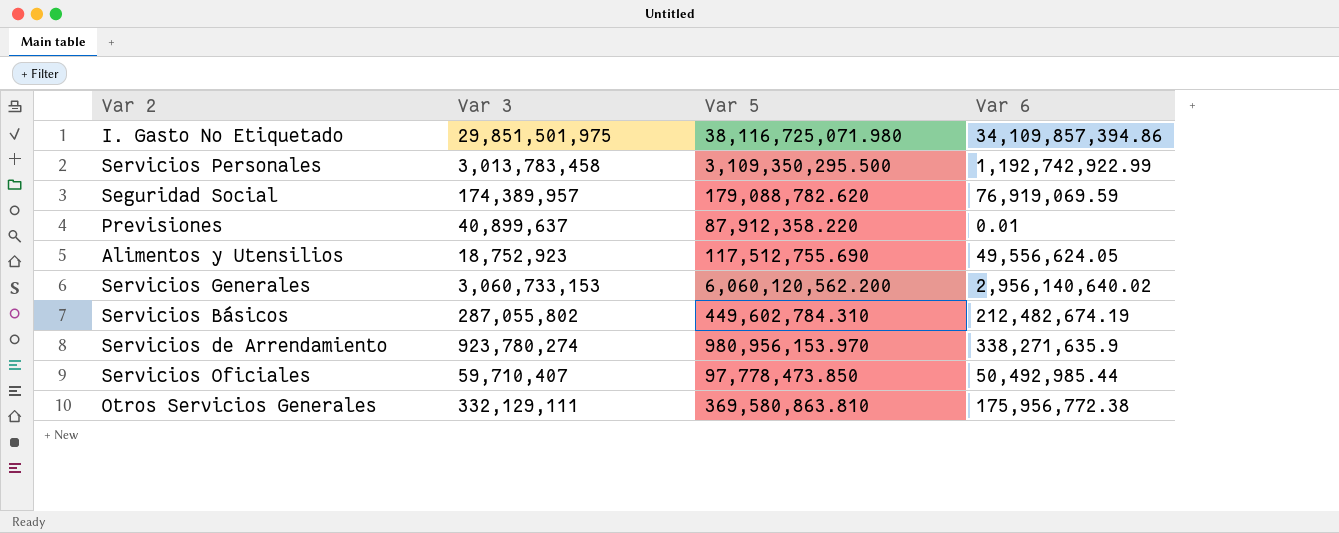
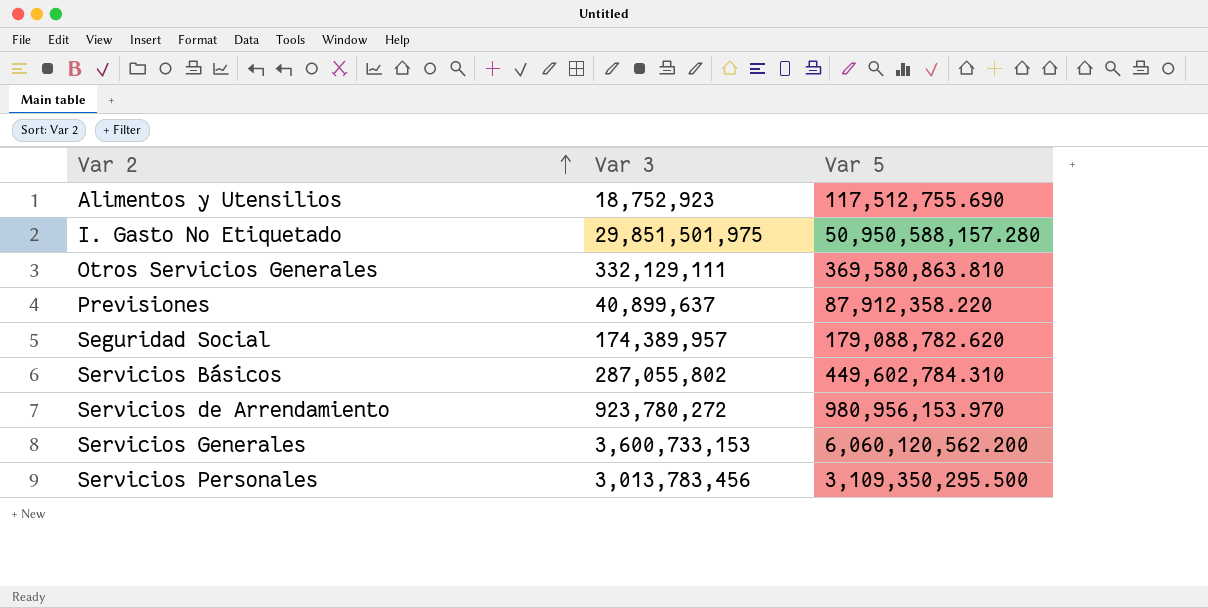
row order: none -> Var 2 ascending
column Var 6 | position: 4 -> none
row Servicios Oficiales: 59,710,407 | 97,778,473.850 | 50,492,985.44 -> none
I. Gasto No Etiquetado | Var 5: 38,116,725,071.980 -> 50,950,588,157.280
Servicios de Arrendamiento | Var 3: 923,780,274 -> 923,780,272
Servicios Generales | Var 3: 3,060,733,153 -> 3,600,733,153
Servicios Personales | Var 3: 3,013,783,458 -> 3,013,783,456

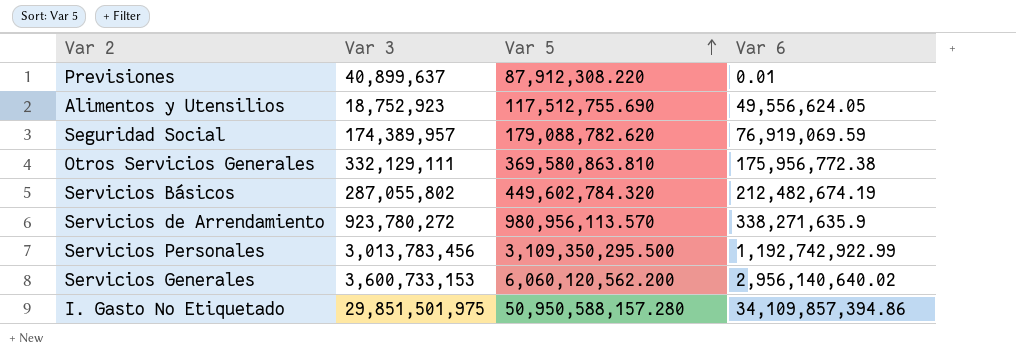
row order: Var 2 ascending -> Var 5 ascending
column Var 6 | position: none -> 4
Previsiones | Var 5: 87,912,358.220 -> 87,912,308.220
Servicios Básicos | Var 5: 449,602,784.310 -> 449,602,784.320
Servicios de Arrendamiento | Var 5: 980,956,153.970 -> 980,956,113.570

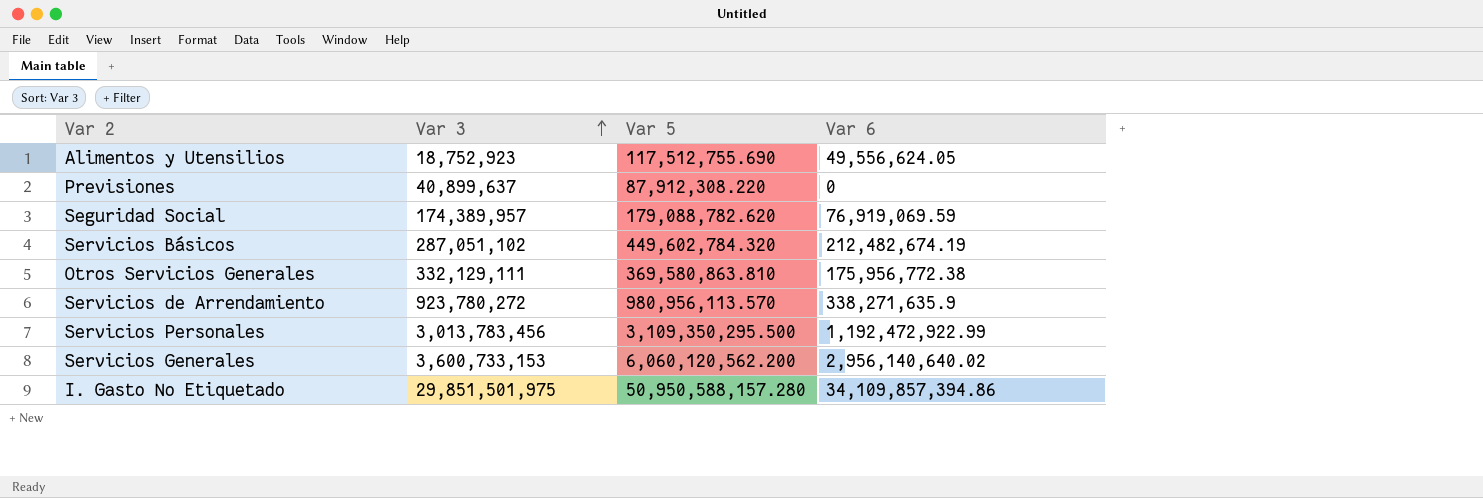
row order: Var 5 ascending -> Var 3 ascending
Previsiones | Var 6: 0.01 -> 0
Servicios Básicos | Var 3: 287,055,802 -> 287,051,102
Servicios Personales | Var 6: 1,192,742,922.99 -> 1,192,472,922.99

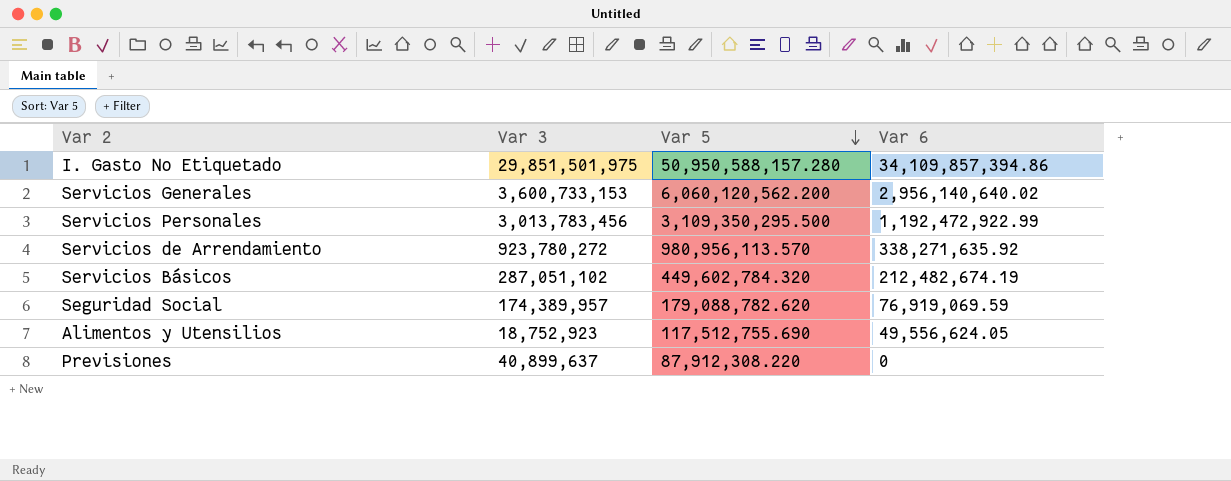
row order: Var 3 ascending -> Var 5 descending
row Otros Servicios Generales: 332,129,111 | 369,580,863.810 | 175,956,772.38 -> none
Servicios de Arrendamiento | Var 6: 338,271,635.9 -> 338,271,635.92

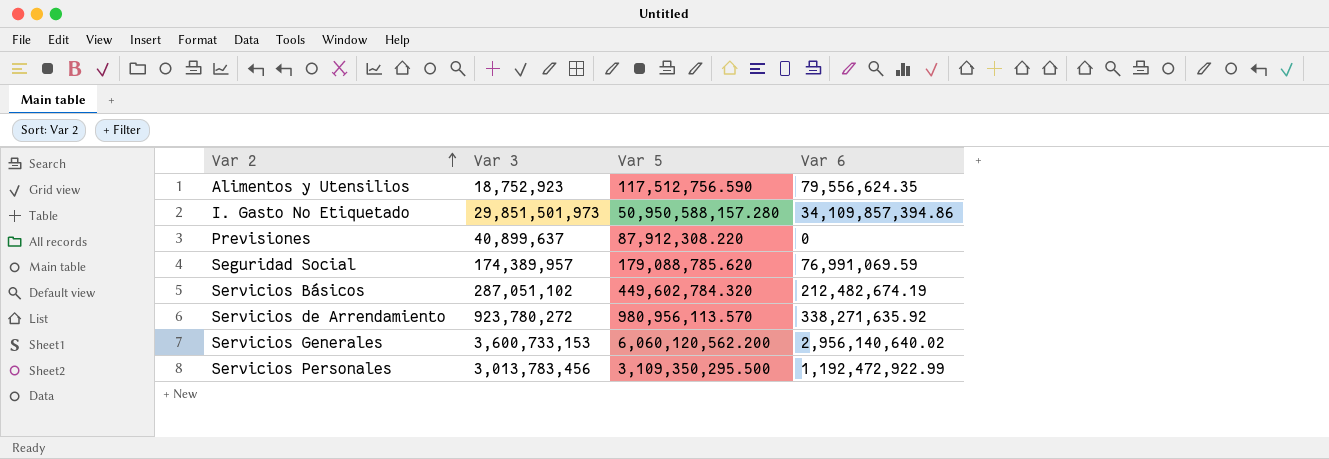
row order: Var 5 descending -> Var 2 ascending
Alimentos y Utensilios | Var 5: 117,512,755.690 -> 117,512,756.590
Alimentos y Utensilios | Var 6: 49,556,624.05 -> 79,556,624.35
I. Gasto No Etiquetado | Var 3: 29,851,501,975 -> 29,851,501,973
Seguridad Social | Var 5: 179,088,782.620 -> 179,088,785.620
Seguridad Social | Var 6: 76,919,069.59 -> 76,991,069.59

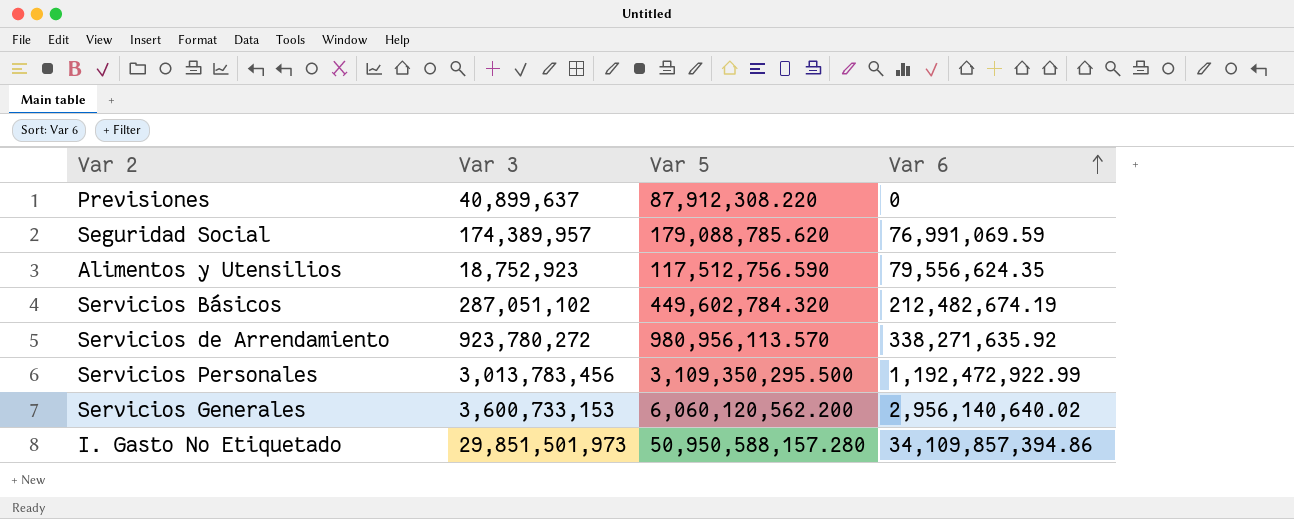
row order: Var 2 ascending -> Var 6 ascending

